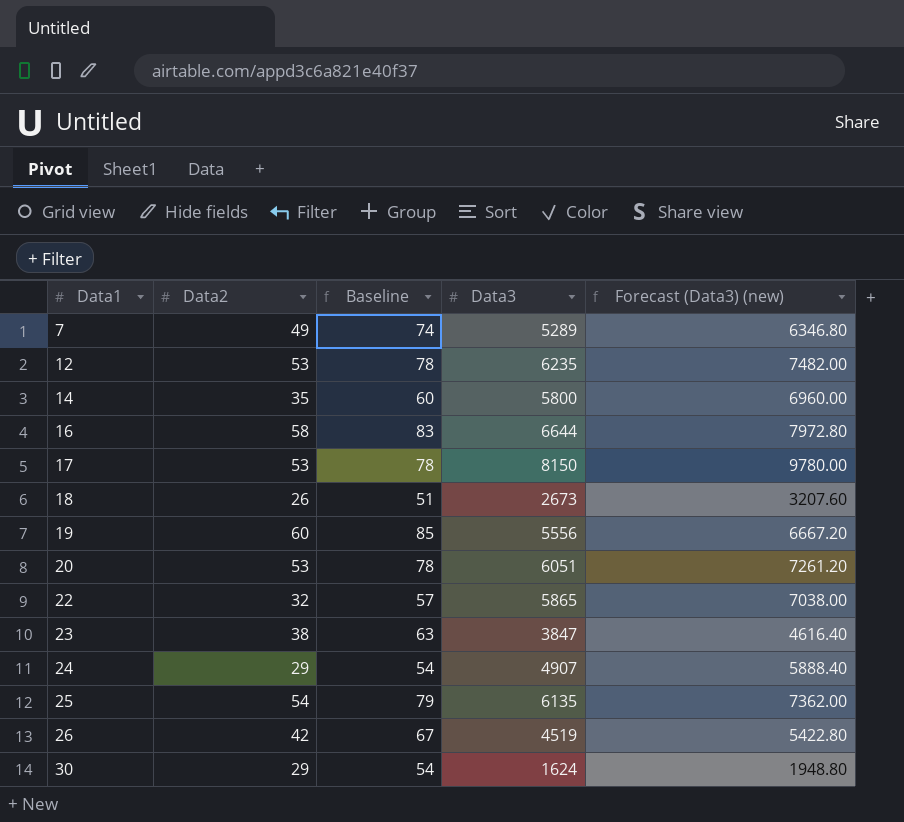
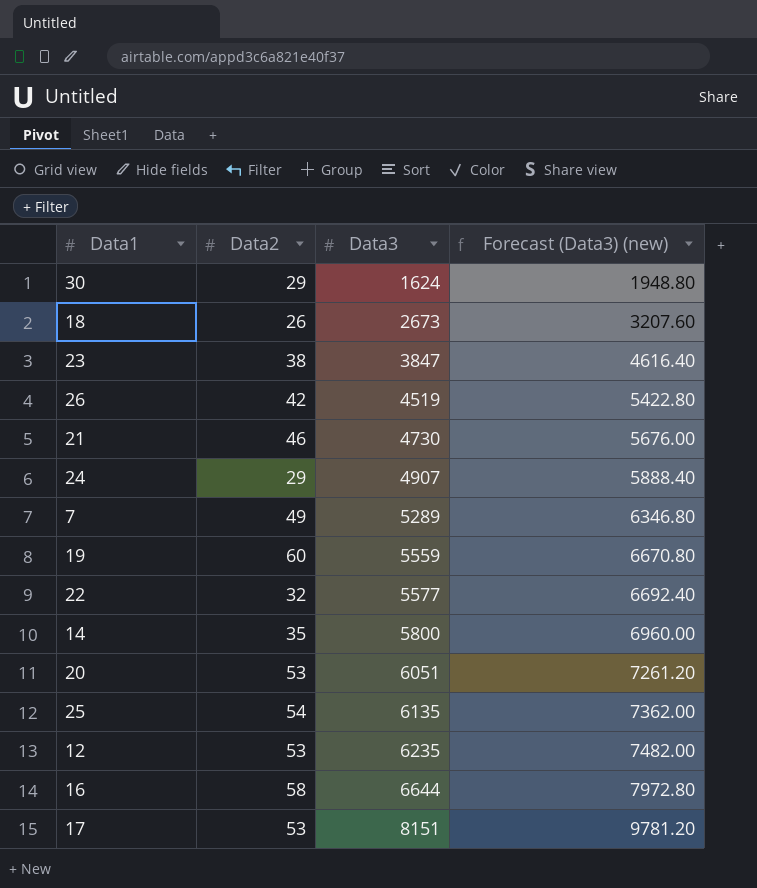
row order: Data1 ascending -> Data3 ascending
column Baseline | formula: [Data2] + 25 -> none
row 21: none -> 46 | 4730 | 5676.00
19 | Data3: 5556 -> 5559
19 | Forecast (Data3) (new): 6667.20 -> 6670.80
22 | Data3: 5865 -> 5577
22 | Forecast (Data3) (new): 7038.00 -> 6692.40
17 | Data3: 8150 -> 8151
17 | Forecast (Data3) (new): 9780.00 -> 9781.20

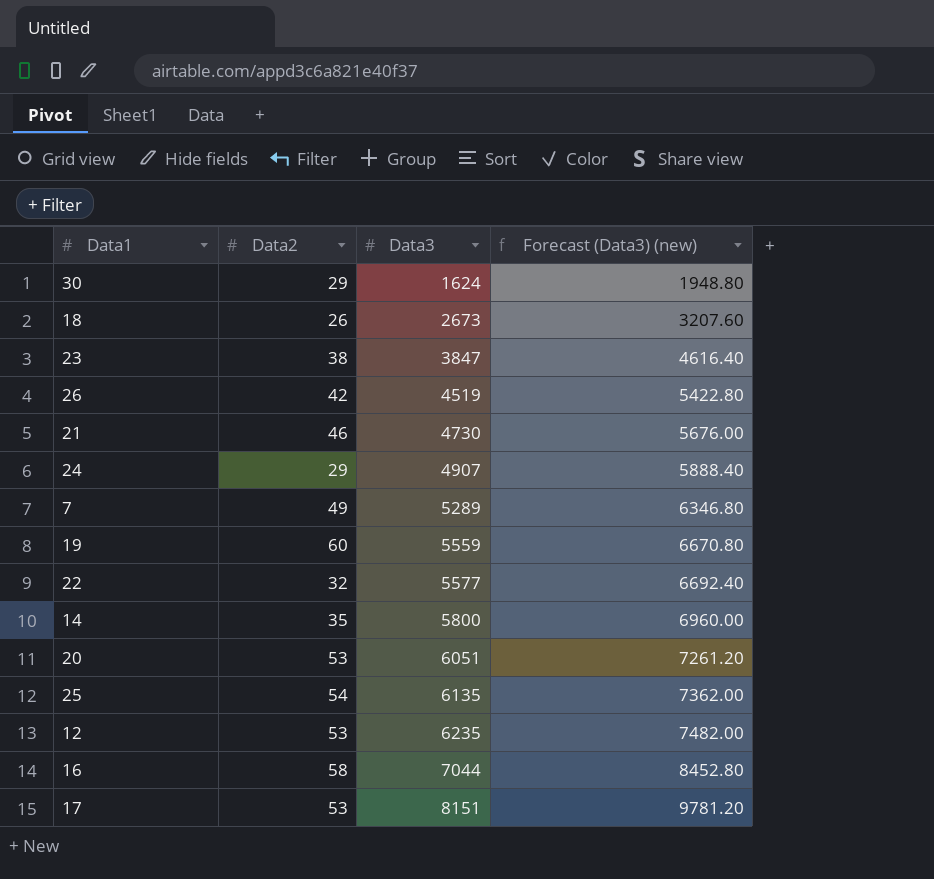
16 | Data3: 6644 -> 7044
16 | Forecast (Data3) (new): 7972.80 -> 8452.80

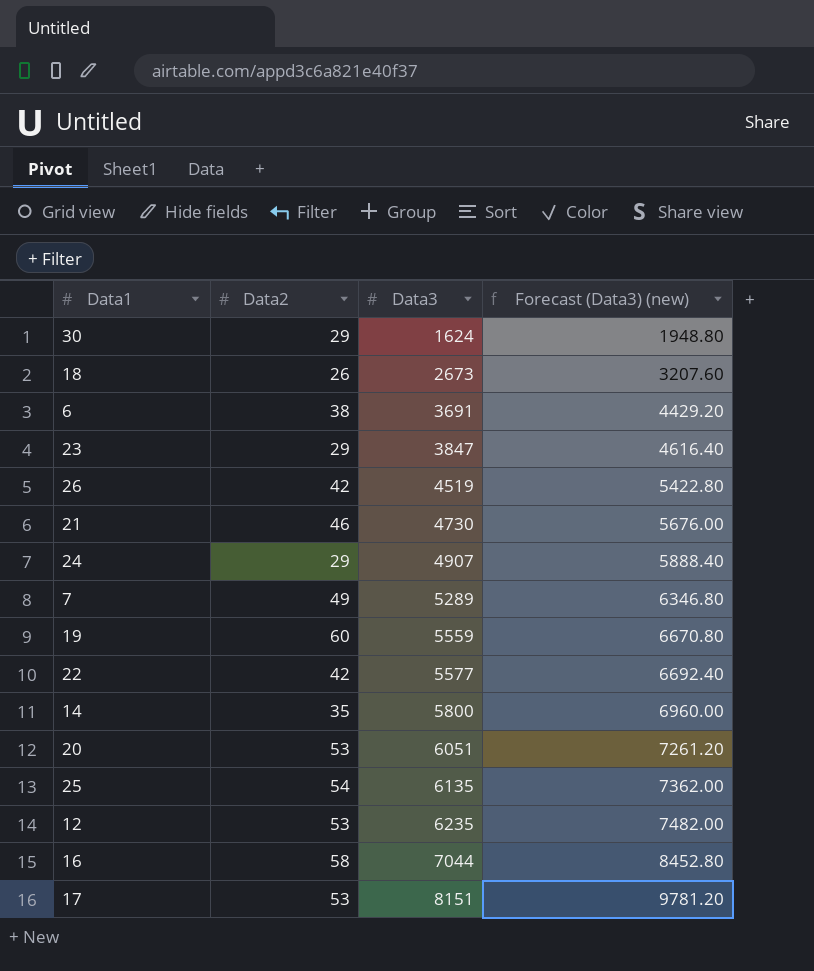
row 6: none -> 38 | 3691 | 4429.20
23 | Data2: 38 -> 29
22 | Data2: 32 -> 42

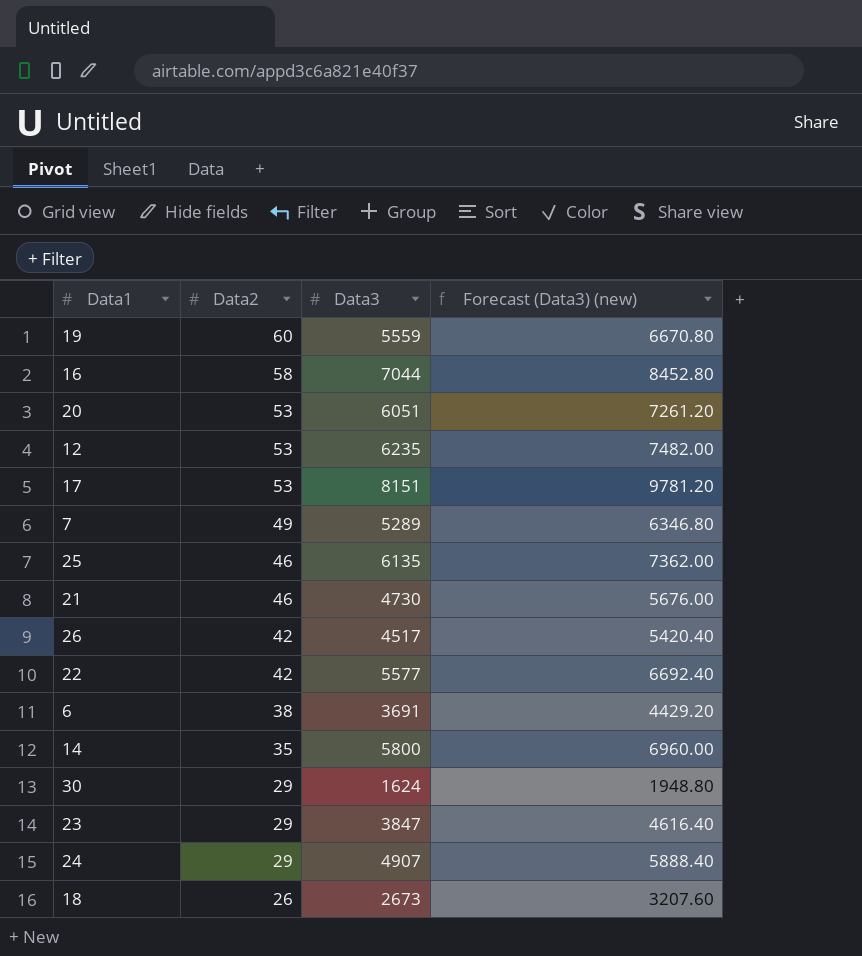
row order: Data3 ascending -> Data2 descending
25 | Data2: 54 -> 46
26 | Data3: 4519 -> 4517
26 | Forecast (Data3) (new): 5422.80 -> 5420.40

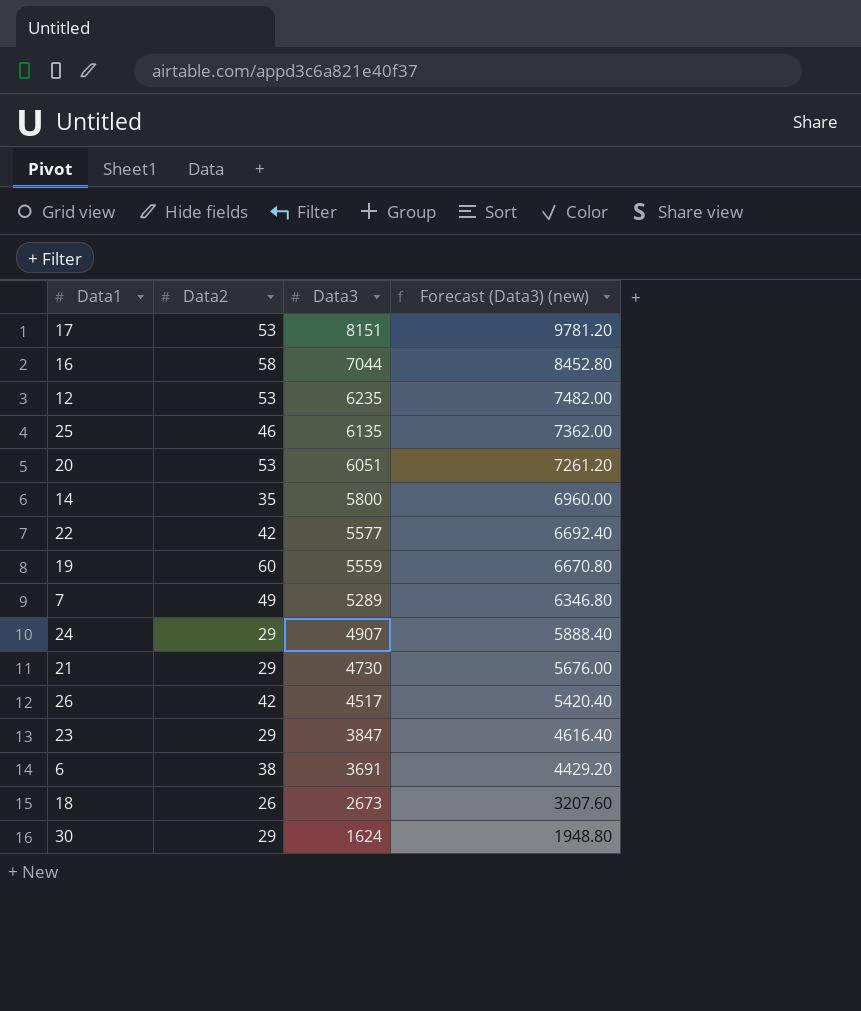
row order: Data2 descending -> Data3 descending
21 | Data2: 46 -> 29

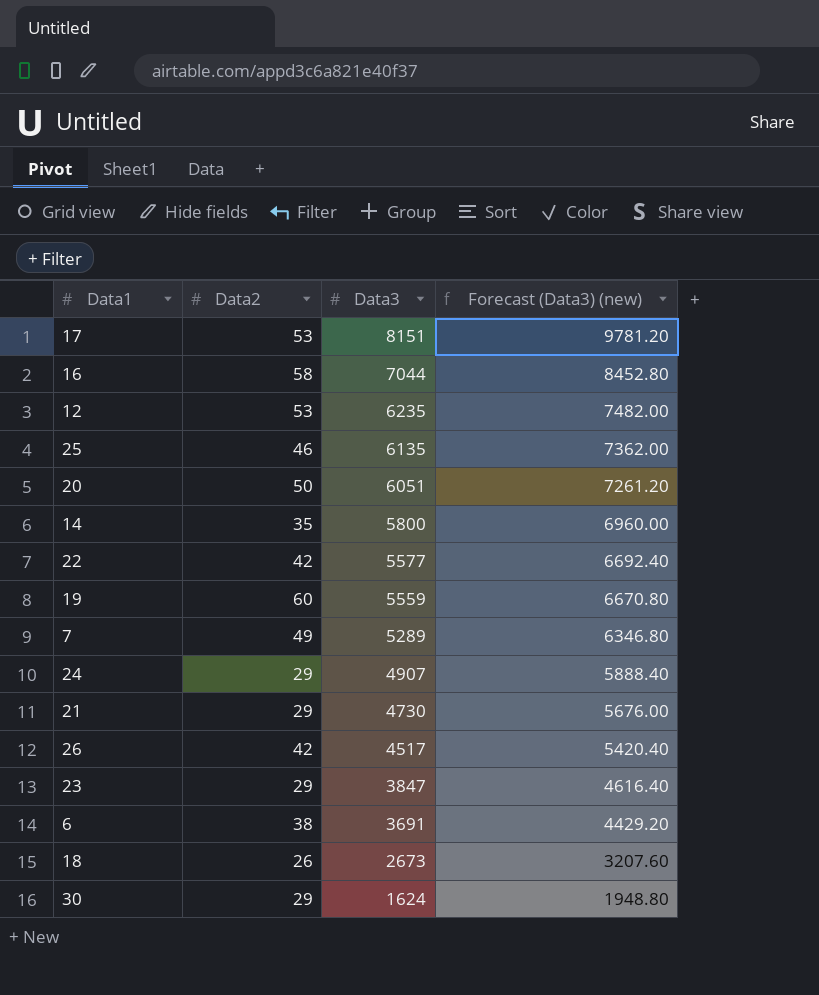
20 | Data2: 53 -> 50

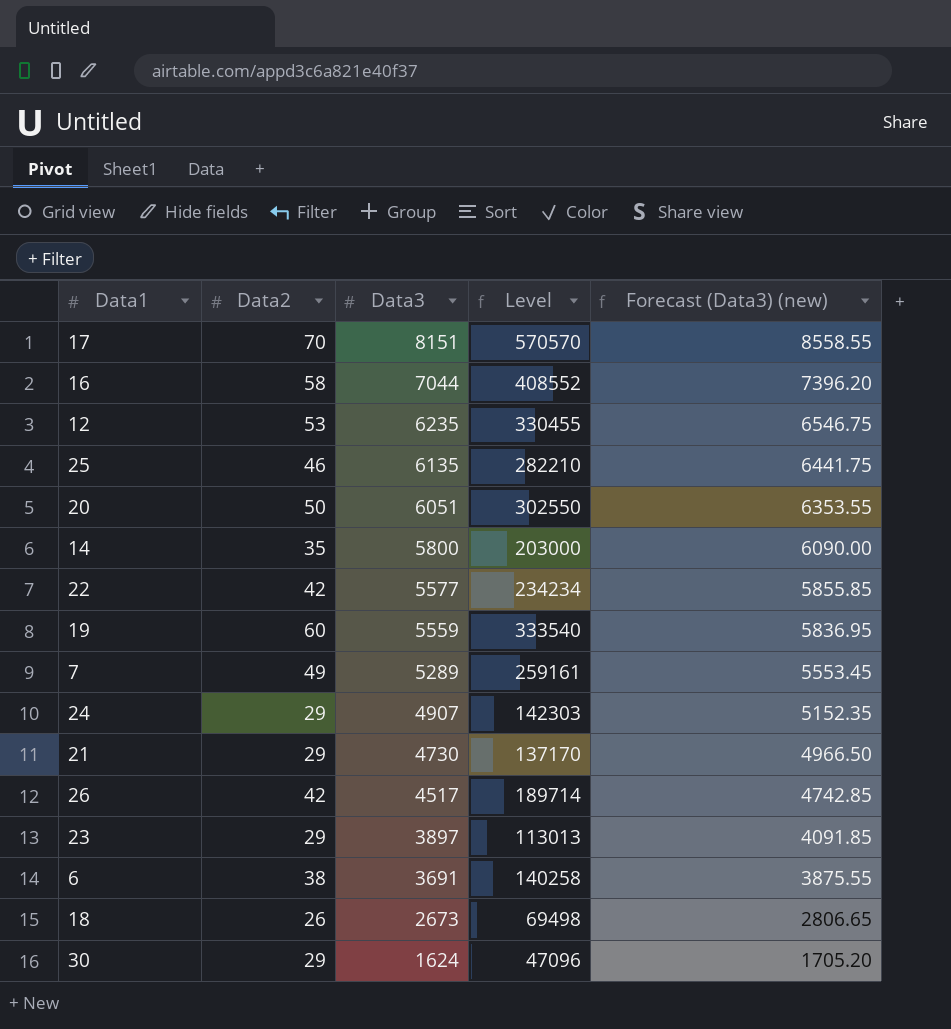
column Level | formula: none -> [Data2] * [Data3]
column Forecast (Data3) (new) | formula: [Data3] * 1.2 -> [Data3] * 1.05
17 | Data2: 53 -> 70
23 | Data3: 3847 -> 3897

